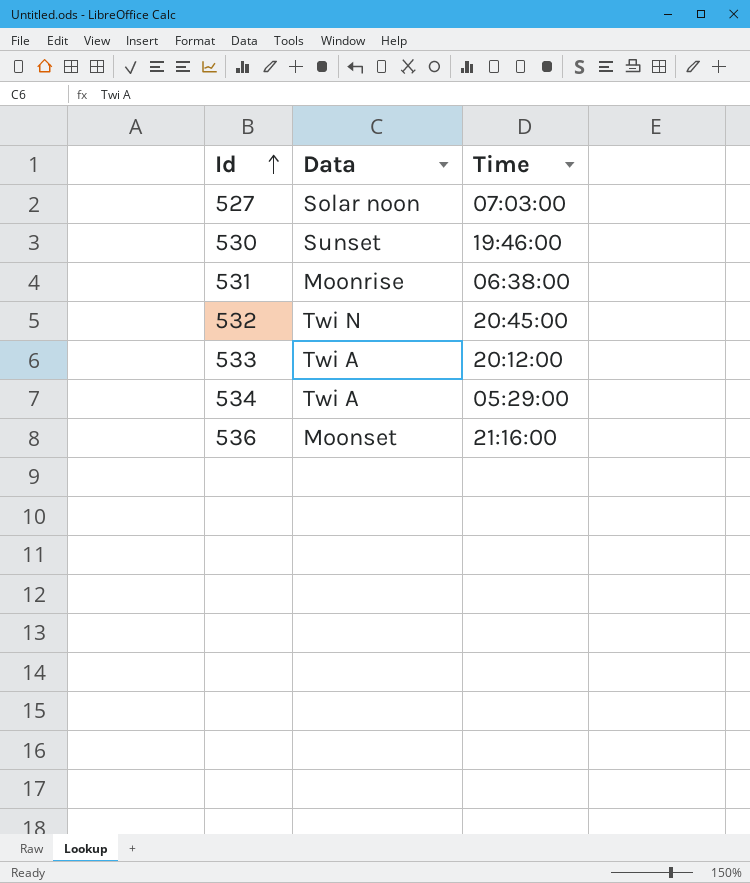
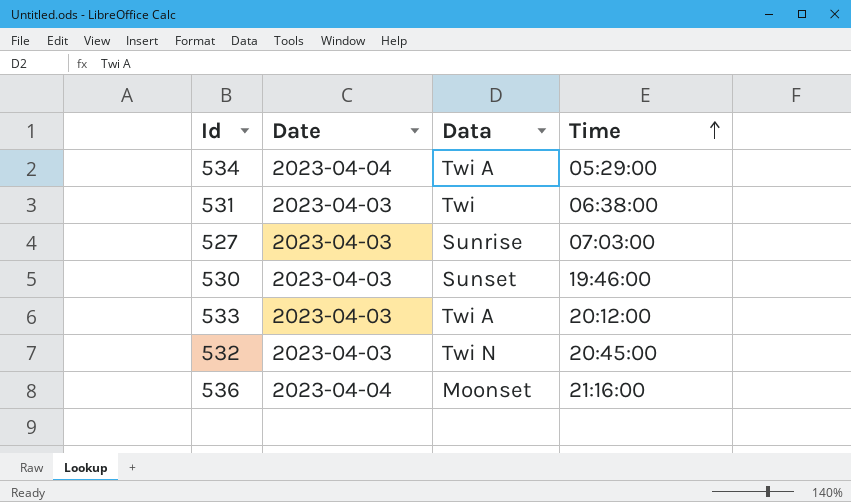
row order: Id ascending -> Time ascending
column Date | position: none -> 2
531 | Data: Moonrise -> Twi
527 | Data: Solar noon -> Sunrise

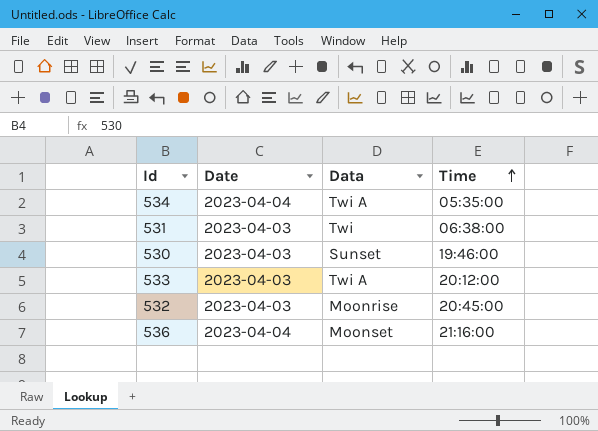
row 527: 2023-04-03 | Sunrise | 07:03:00 -> none
534 | Time: 05:29:00 -> 05:35:00
532 | Data: Twi N -> Moonrise

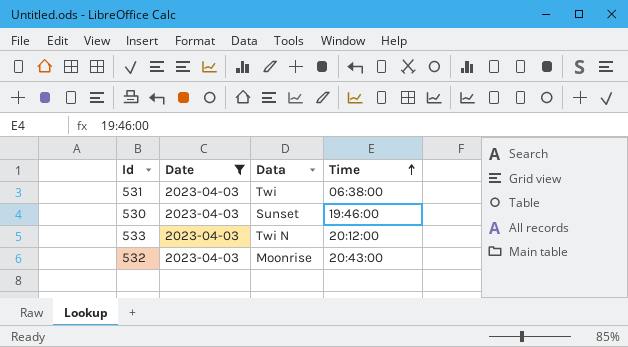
filter: none -> Date = 2023-04-03
533 | Data: Twi A -> Twi N
532 | Time: 20:45:00 -> 20:43:00

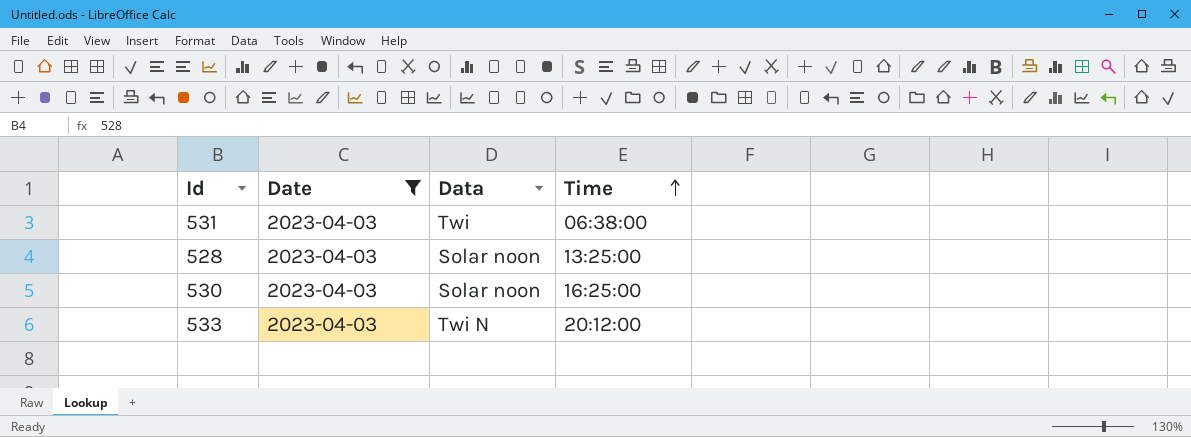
row 532: 2023-04-03 | Moonrise | 20:43:00 -> none
row 528: none -> 2023-04-03 | Solar noon | 13:25:00
530 | Data: Sunset -> Solar noon
530 | Time: 19:46:00 -> 16:25:00

